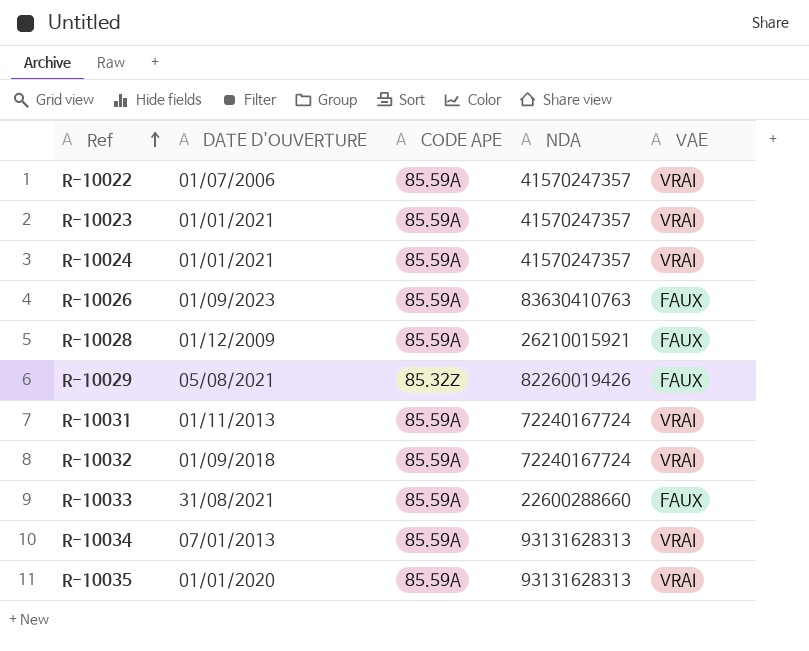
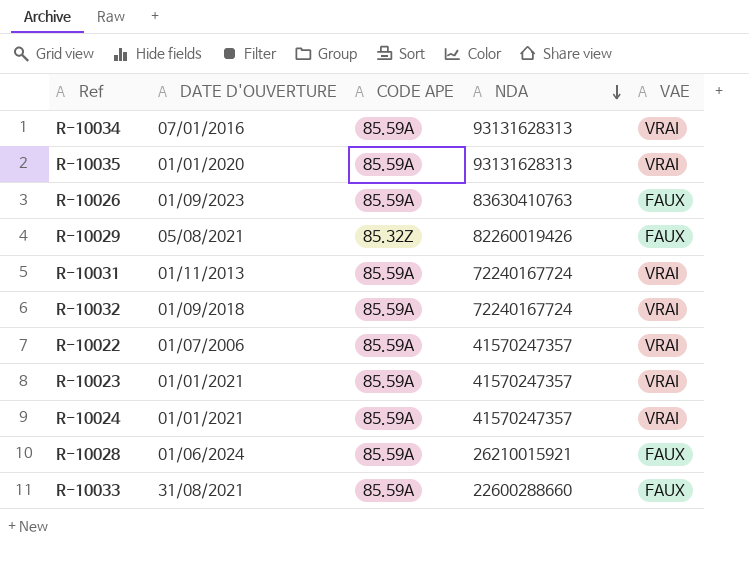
row order: Ref ascending -> NDA descending
R-10034 | DATE D'OUVERTURE: 07/01/2013 -> 07/01/2016
R-10028 | DATE D'OUVERTURE: 01/12/2009 -> 01/06/2024

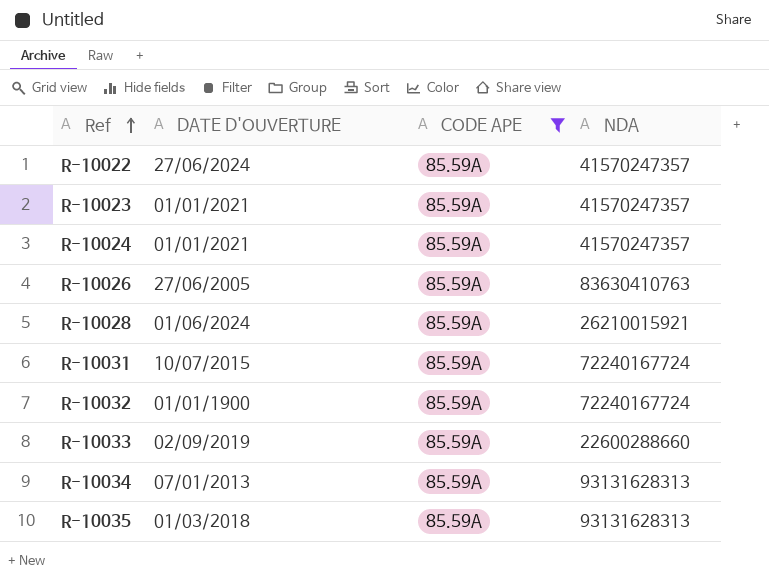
filter: none -> CODE APE = 85.59A
row order: NDA descending -> Ref ascending
column VAE | position: 5 -> none
R-10022 | DATE D'OUVERTURE: 01/07/2006 -> 27/06/2024
R-10026 | DATE D'OUVERTURE: 01/09/2023 -> 27/06/2005
R-10031 | DATE D'OUVERTURE: 01/11/2013 -> 10/07/2015
R-10032 | DATE D'OUVERTURE: 01/09/2018 -> 01/01/1900
R-10033 | DATE D'OUVERTURE: 31/08/2021 -> 02/09/2019
R-10034 | DATE D'OUVERTURE: 07/01/2016 -> 07/01/2013
R-10035 | DATE D'OUVERTURE: 01/01/2020 -> 01/03/2018

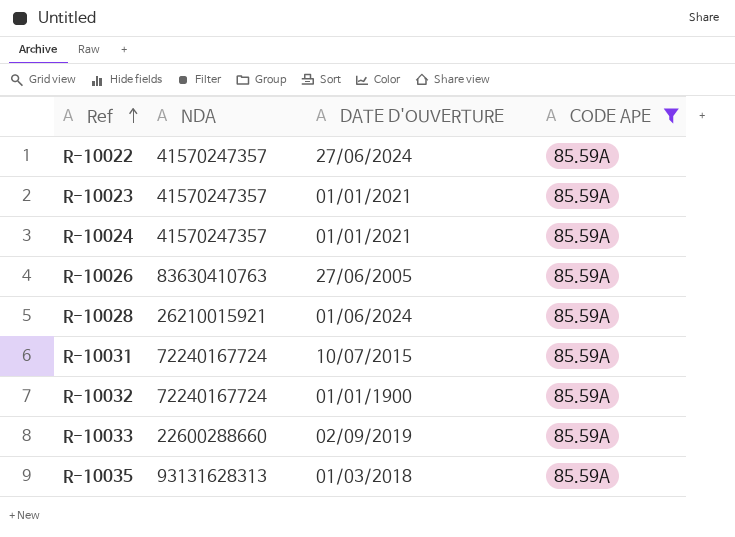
column NDA | position: 4 -> 2
row R-10034: 07/01/2013 | 85.59A | 93131628313 -> none

